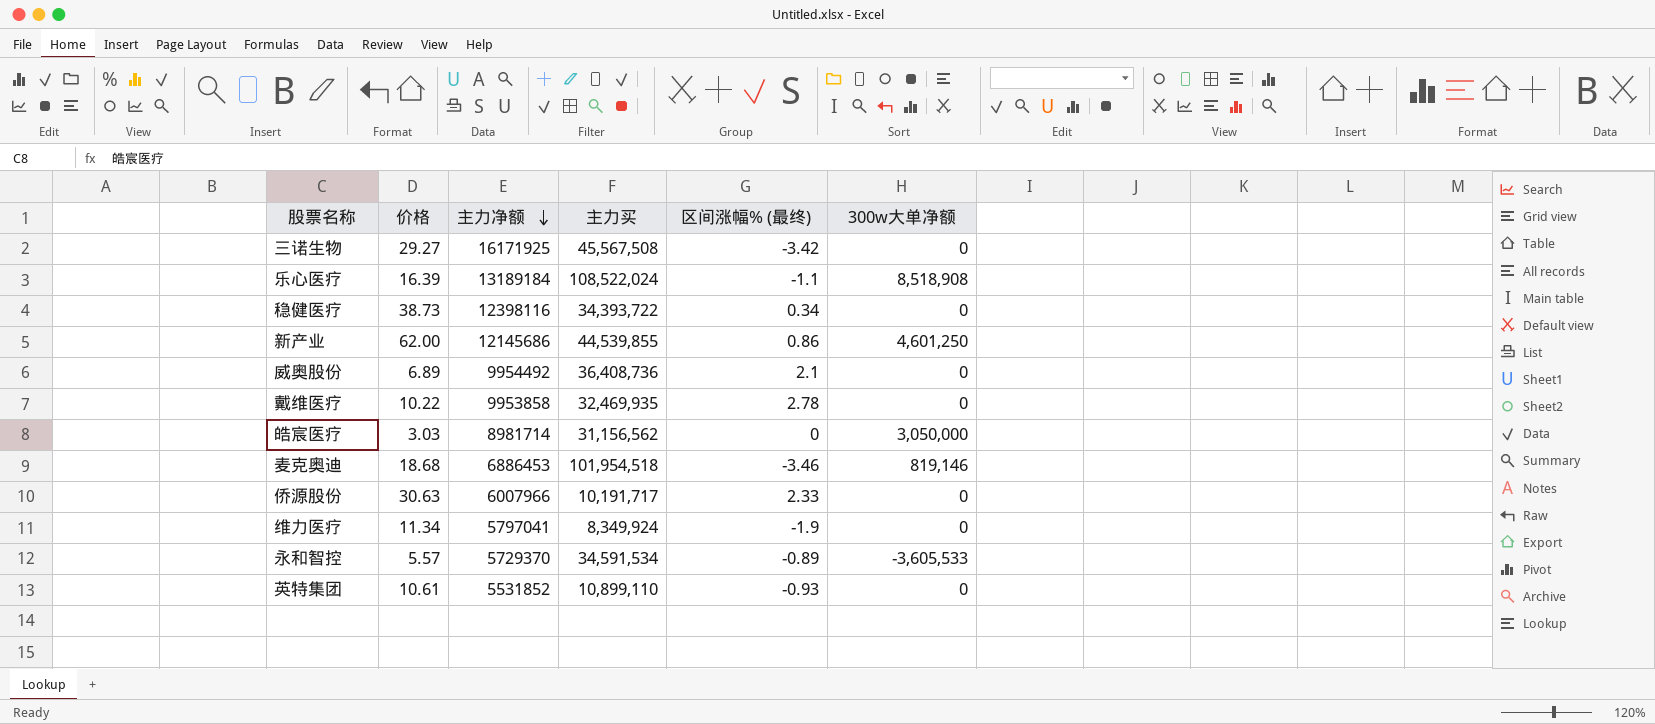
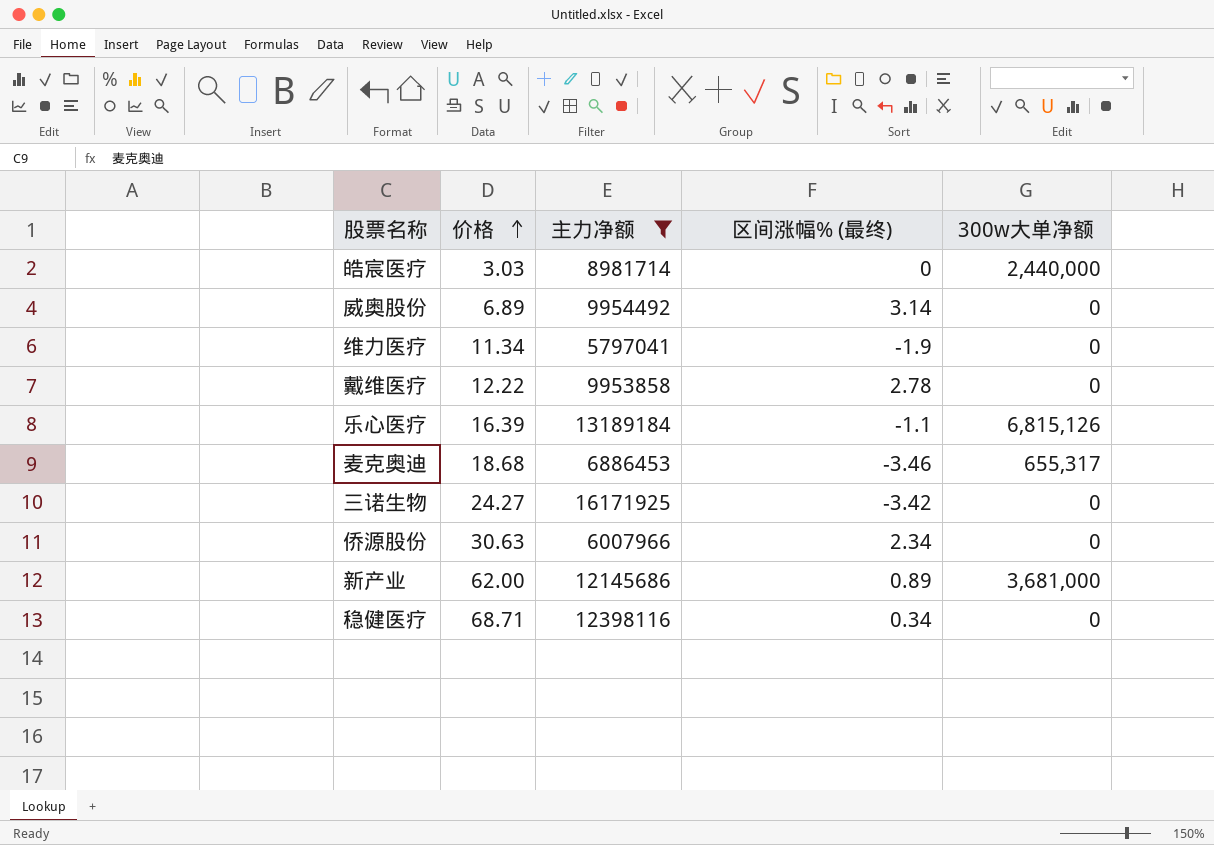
filter: none -> 主力净额 >= 5797041
row order: 主力净额 descending -> 价格 ascending
column 主力买 | position: 4 -> none
皓宸医疗 | 300w大单净额: 3,050,000 -> 2,440,000
威奥股份 | 区间涨幅% (最终): 2.1 -> 3.14
戴维医疗 | 价格: 10.22 -> 12.22
乐心医疗 | 300w大单净额: 8,518,908 -> 6,815,126
麦克奥迪 | 300w大单净额: 819,146 -> 655,317
三诺生物 | 价格: 29.27 -> 24.27
侨源股份 | 区间涨幅% (最终): 2.33 -> 2.34
新产业 | 区间涨幅% (最终): 0.86 -> 0.89
新产业 | 300w大单净额: 4,601,250 -> 3,681,000
稳健医疗 | 价格: 38.73 -> 68.71

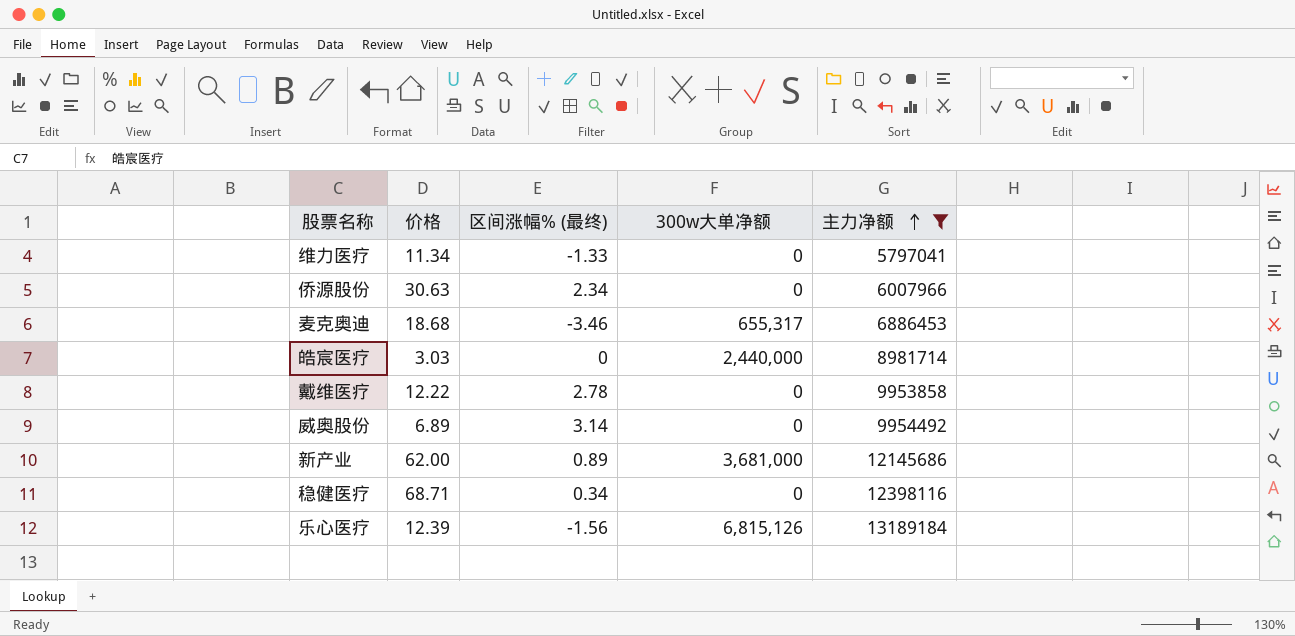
row order: 价格 ascending -> 主力净额 ascending
column 主力净额 | position: 3 -> 5
row 三诺生物: 24.27 | 16171925 | -3.42 | 0 -> none
维力医疗 | 区间涨幅% (最终): -1.9 -> -1.33
乐心医疗 | 价格: 16.39 -> 12.39
乐心医疗 | 区间涨幅% (最终): -1.1 -> -1.56

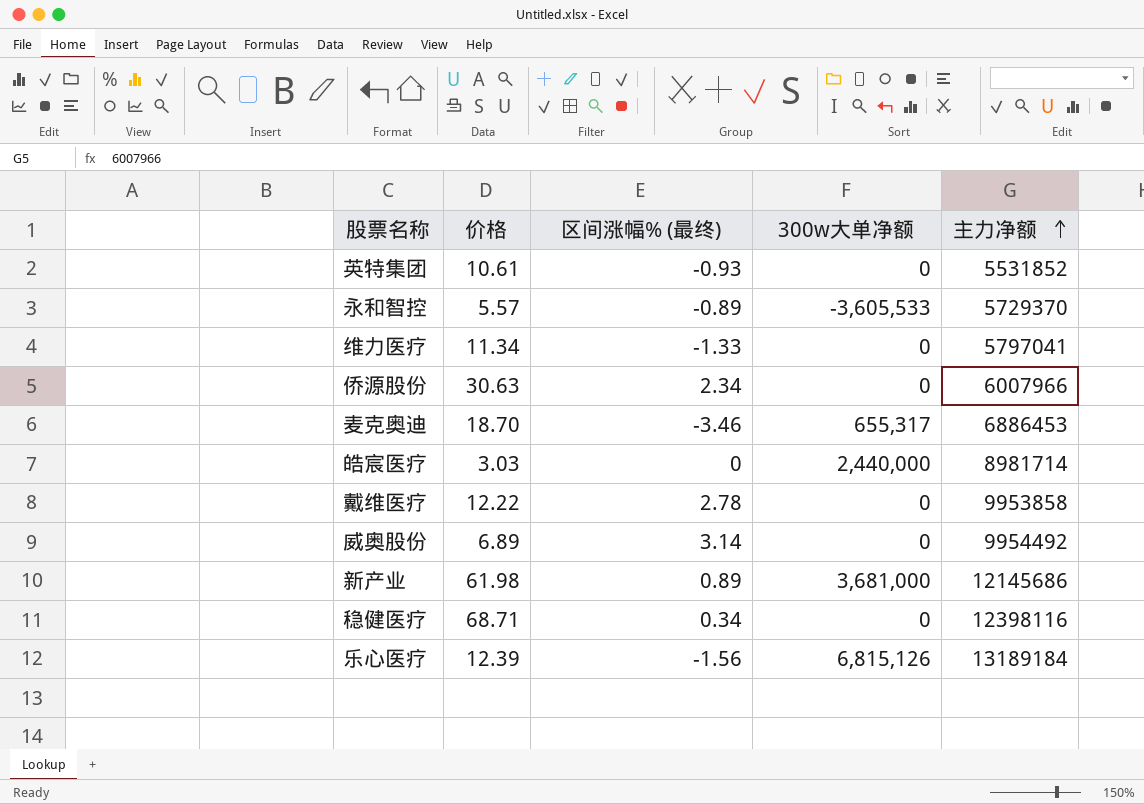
filter: 主力净额 >= 5797041 -> none
麦克奥迪 | 价格: 18.68 -> 18.70
新产业 | 价格: 62.00 -> 61.98

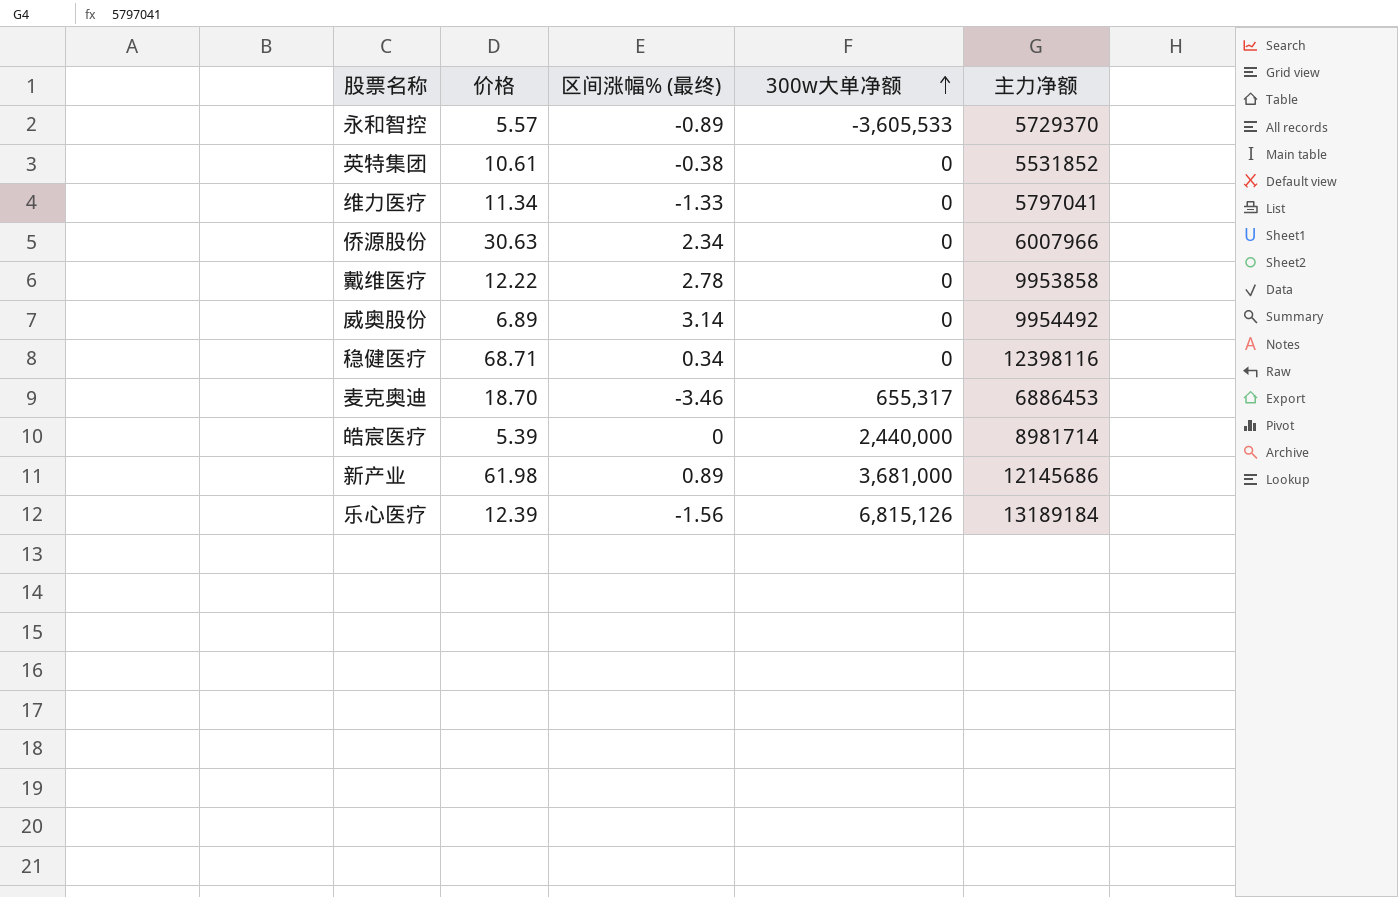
row order: 主力净额 ascending -> 300w大单净额 ascending
英特集团 | 区间涨幅% (最终): -0.93 -> -0.38
皓宸医疗 | 价格: 3.03 -> 5.39

